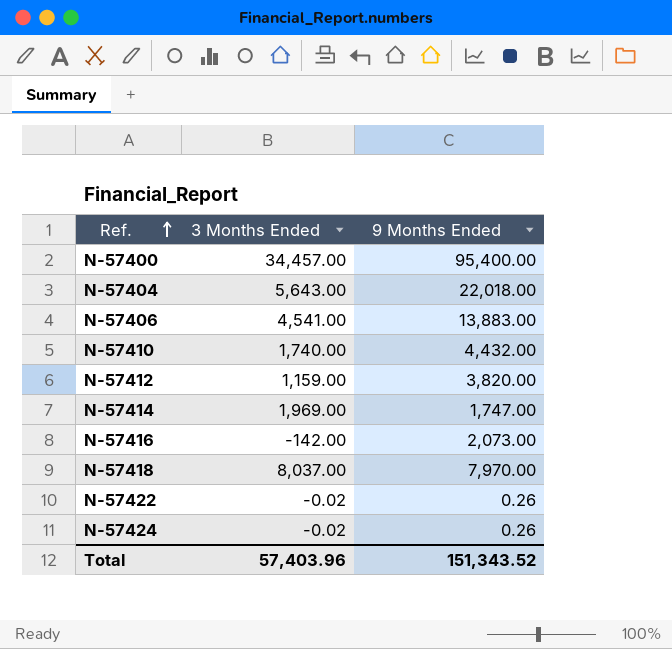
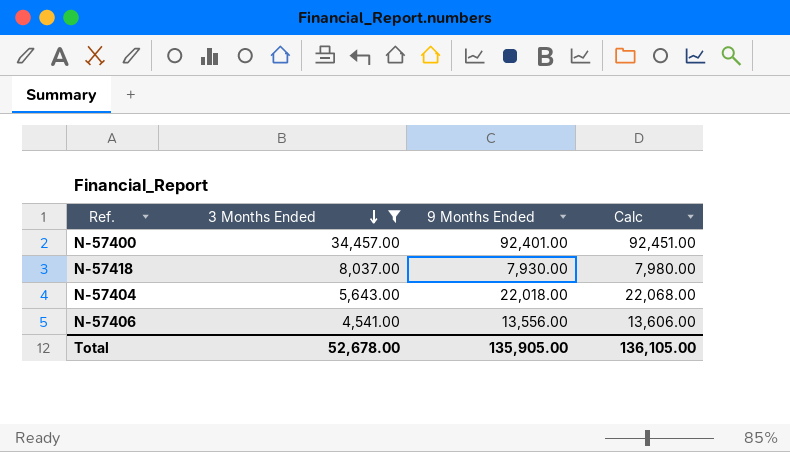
filter: none -> 3 Months Ended >= 4,541.00
row order: Ref. ascending -> 3 Months Ended descending
column Calc | formula: none -> [9 Months Ended] + 50
N-57400 | 9 Months Ended: 95,400.00 -> 92,401.00
N-57418 | 9 Months Ended: 7,970.00 -> 7,930.00
N-57406 | 9 Months Ended: 13,883.00 -> 13,556.00
Total | 3 Months Ended: 57,403.96 -> 52,678.00
Total | 9 Months Ended: 151,343.52 -> 135,905.00

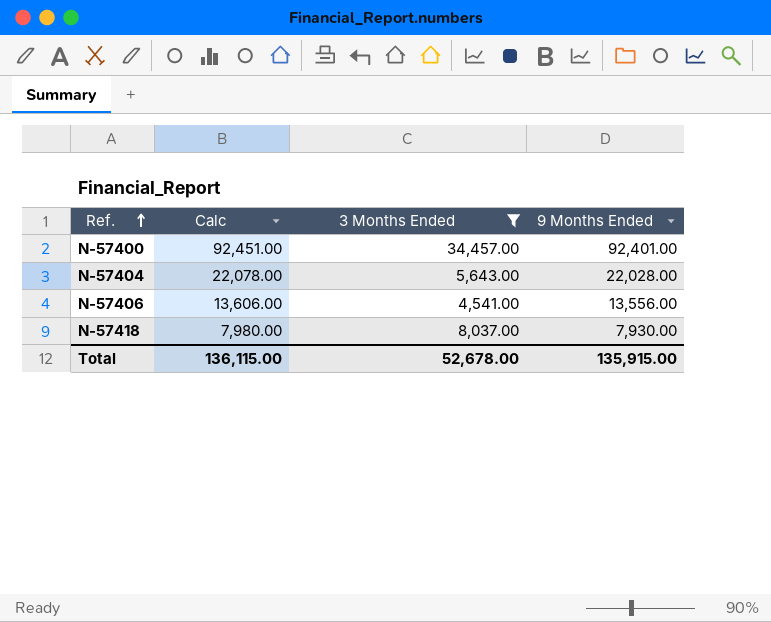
row order: 3 Months Ended descending -> Ref. ascending
column Calc | position: 4 -> 2
N-57404 | Calc: 22,068.00 -> 22,078.00
N-57404 | 9 Months Ended: 22,018.00 -> 22,028.00
Total | Calc: 136,105.00 -> 136,115.00
Total | 9 Months Ended: 135,905.00 -> 135,915.00

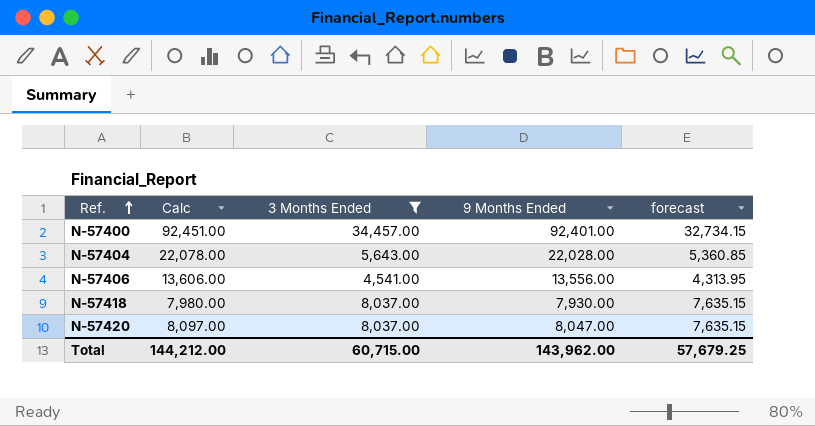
column forecast | formula: none -> [3 Months Ended] * 0.95
row N-57420: none -> 8,097.00 | 8,037.00 | 8,047.00 | 7,635.15
Total | Calc: 136,115.00 -> 144,212.00
Total | 3 Months Ended: 52,678.00 -> 60,715.00
Total | 9 Months Ended: 135,915.00 -> 143,962.00

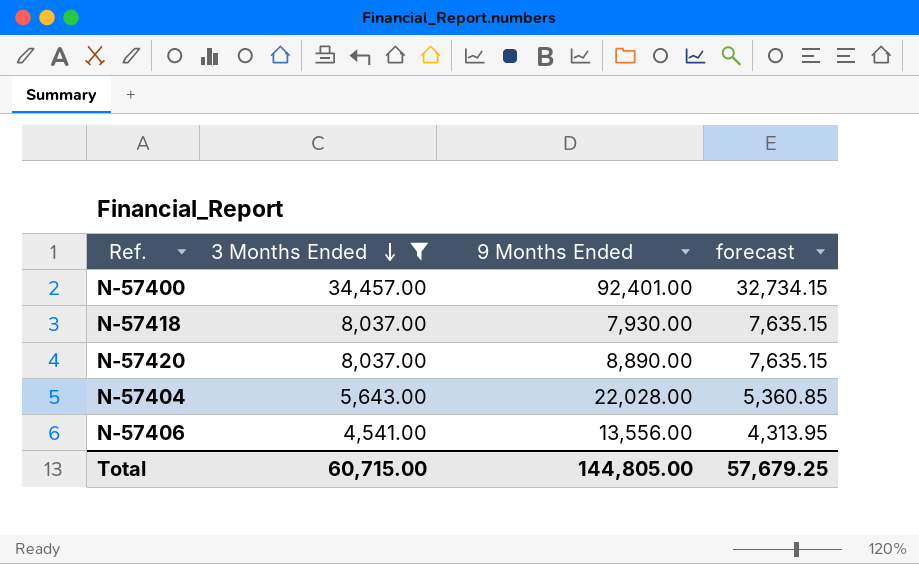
row order: Ref. ascending -> 3 Months Ended descending
column Calc | formula: [9 Months Ended] + 50 -> none
N-57420 | 9 Months Ended: 8,047.00 -> 8,890.00
Total | 9 Months Ended: 143,962.00 -> 144,805.00

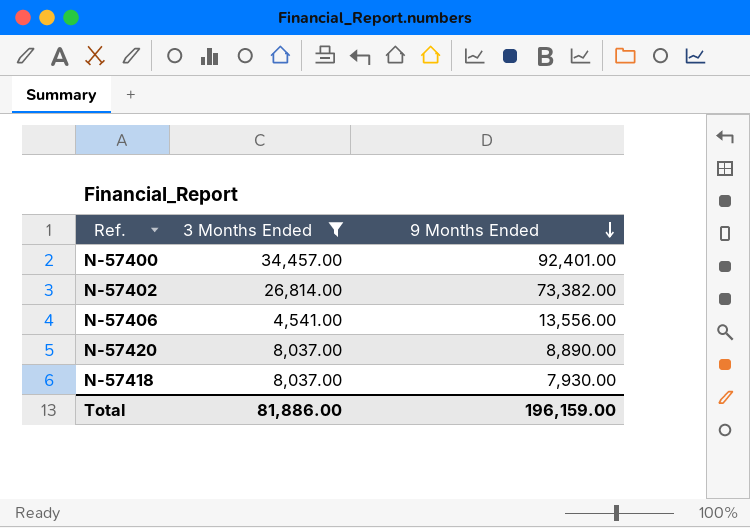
row order: 3 Months Ended descending -> 9 Months Ended descending
column forecast | formula: [3 Months Ended] * 0.95 -> none
row N-57404: 5,643.00 | 22,028.00 | 5,360.85 -> none
row N-57402: none -> 26,814.00 | 73,382.00
Total | 3 Months Ended: 60,715.00 -> 81,886.00
Total | 9 Months Ended: 144,805.00 -> 196,159.00

